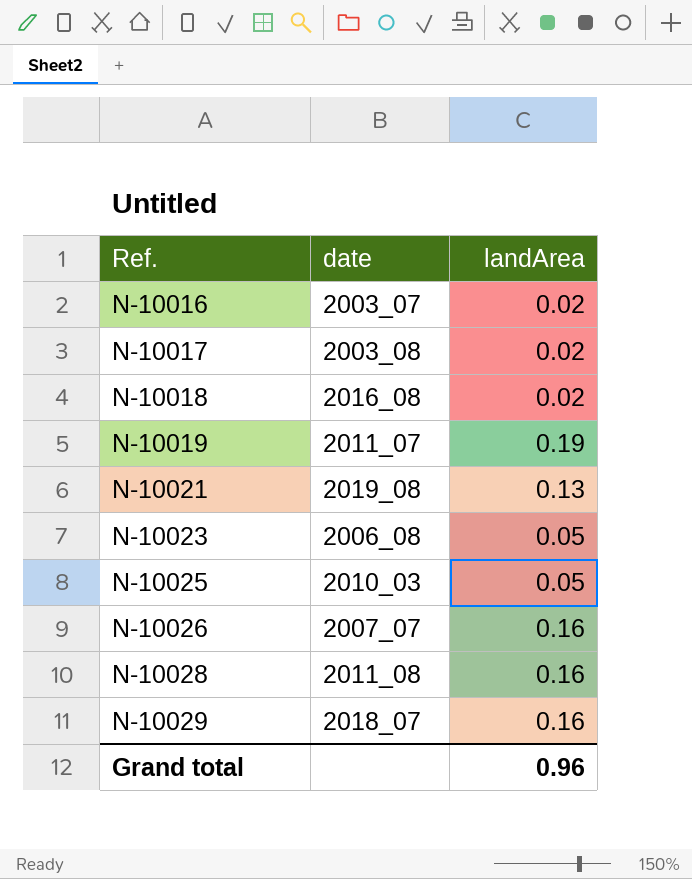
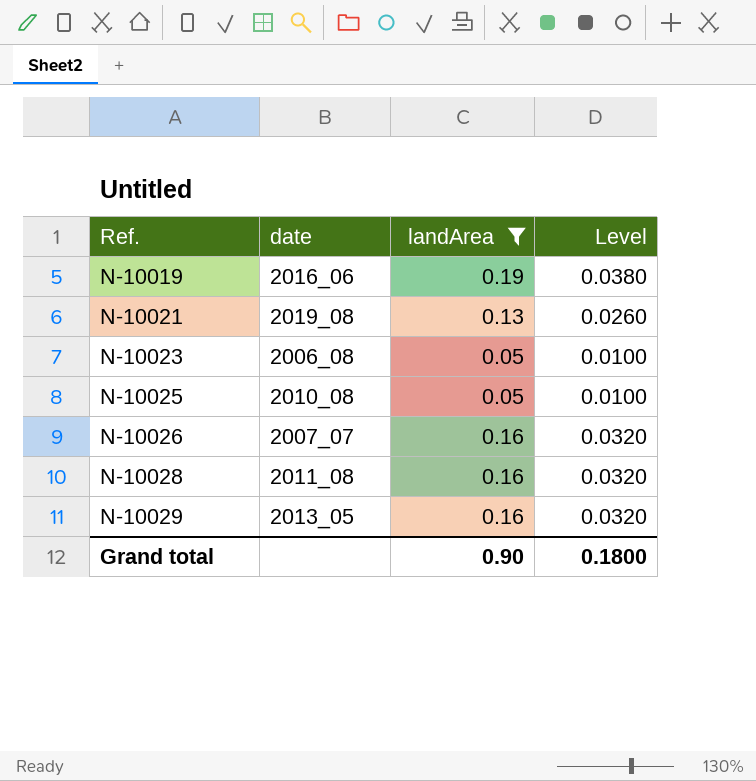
filter: none -> landArea != 0.02
column Level | formula: none -> [landArea] * 0.2
N-10019 | date: 2011_07 -> 2016_06
N-10025 | date: 2010_03 -> 2010_08
N-10029 | date: 2018_07 -> 2013_05
Grand total | landArea: 0.96 -> 0.90

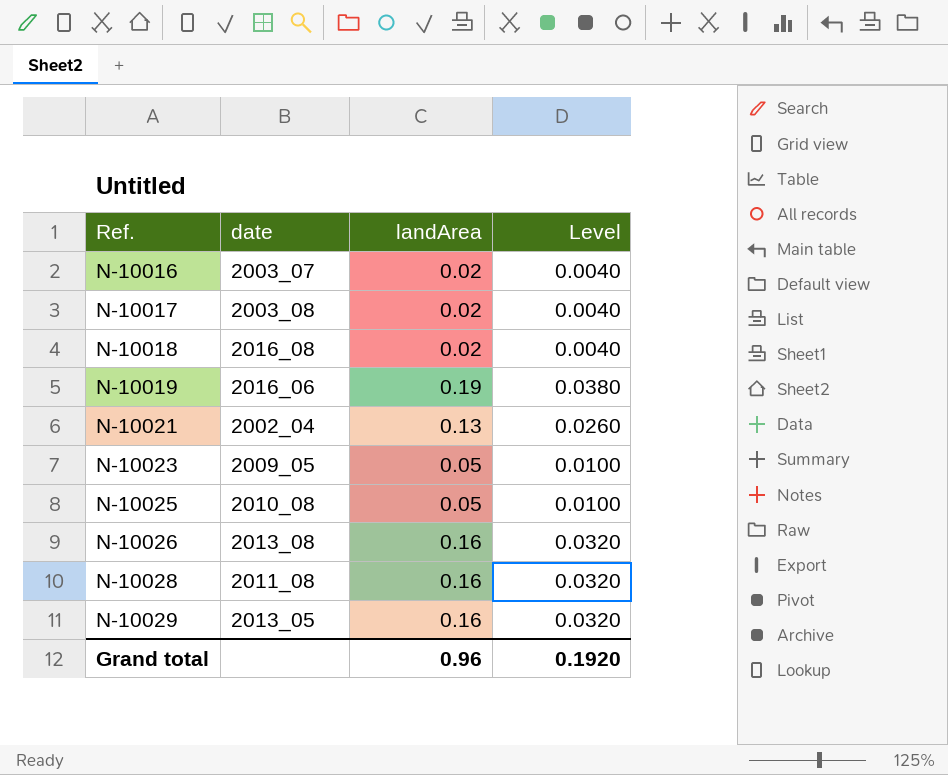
filter: landArea != 0.02 -> none
N-10021 | date: 2019_08 -> 2002_04
N-10023 | date: 2006_08 -> 2009_05
N-10026 | date: 2007_07 -> 2013_08
Grand total | landArea: 0.90 -> 0.96
Grand total | Level: 0.1800 -> 0.1920

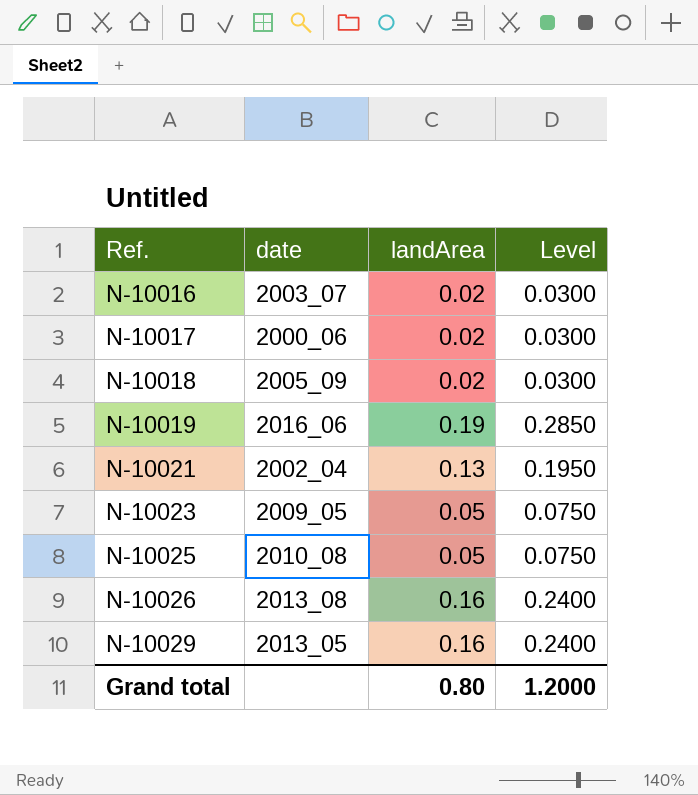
column Level | formula: [landArea] * 0.2 -> [landArea] * 1.5
row N-10028: 2011_08 | 0.16 | 0.0320 -> none
N-10017 | date: 2003_08 -> 2000_06
N-10018 | date: 2016_08 -> 2005_09
Grand total | landArea: 0.96 -> 0.80
Grand total | Level: 0.1920 -> 1.2000

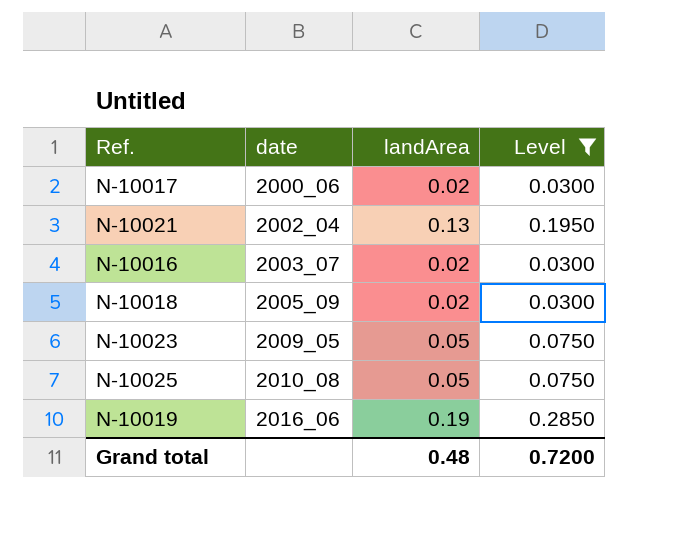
filter: none -> Level != 0.2400
row order: Ref. ascending -> date ascending
Grand total | landArea: 0.80 -> 0.48
Grand total | Level: 1.2000 -> 0.7200

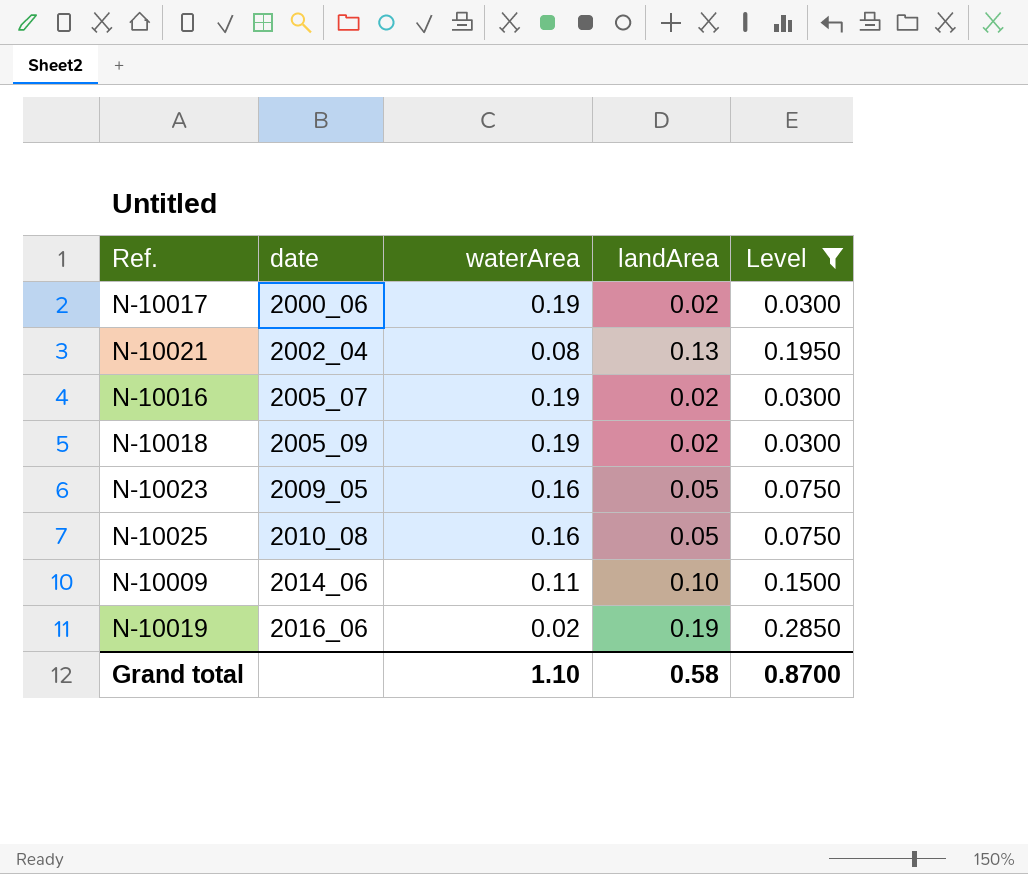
column waterArea | position: none -> 3
N-10016 | date: 2003_07 -> 2005_07
row N-10009: none -> 2014_06 | 0.11 | 0.10 | 0.1500
Grand total | landArea: 0.48 -> 0.58
Grand total | Level: 0.7200 -> 0.8700

